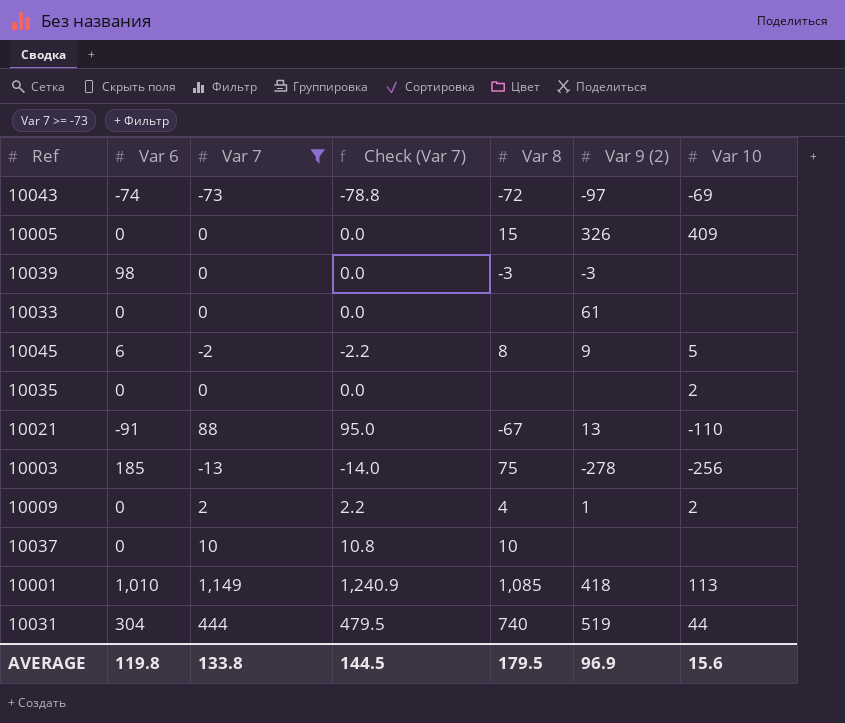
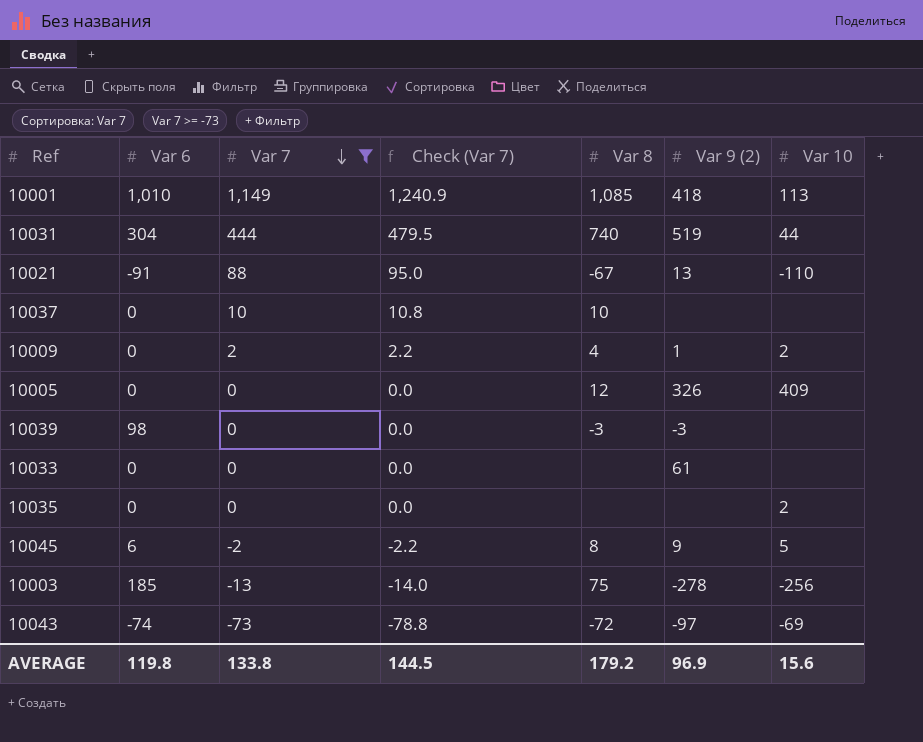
row order: none -> Var 7 descending
10005 | Var 8: 15 -> 12
AVERAGE | Var 8: 179.5 -> 179.2

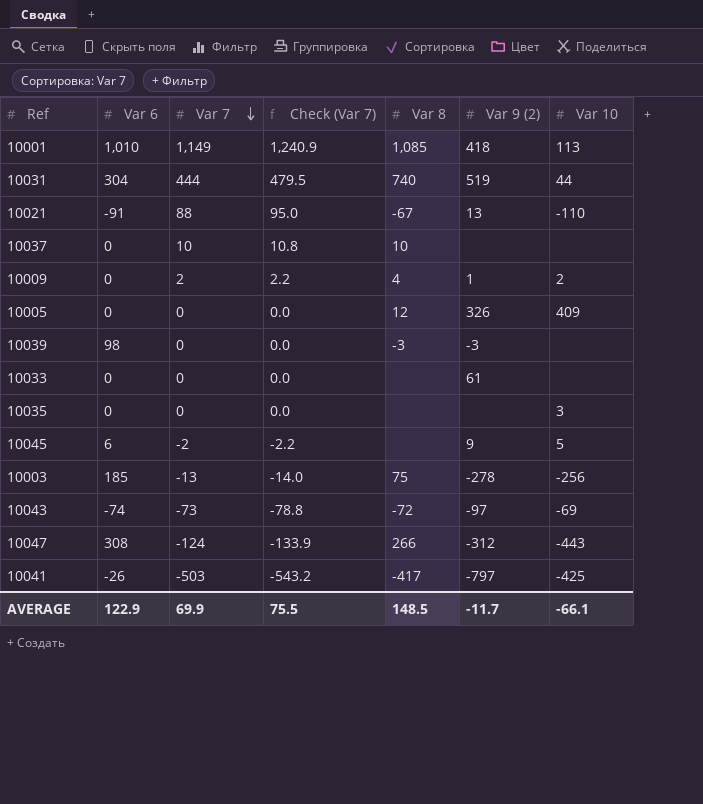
filter: Var 7 >= -73 -> none
10035 | Var 10: 2 -> 3
10045 | Var 8: 8 -> none
AVERAGE | Var 6: 119.8 -> 122.9
AVERAGE | Var 7: 133.8 -> 69.9
AVERAGE | Check (Var 7): 144.5 -> 75.5
AVERAGE | Var 8: 179.2 -> 148.5
AVERAGE | Var 9 (2): 96.9 -> -11.7
AVERAGE | Var 10: 15.6 -> -66.1

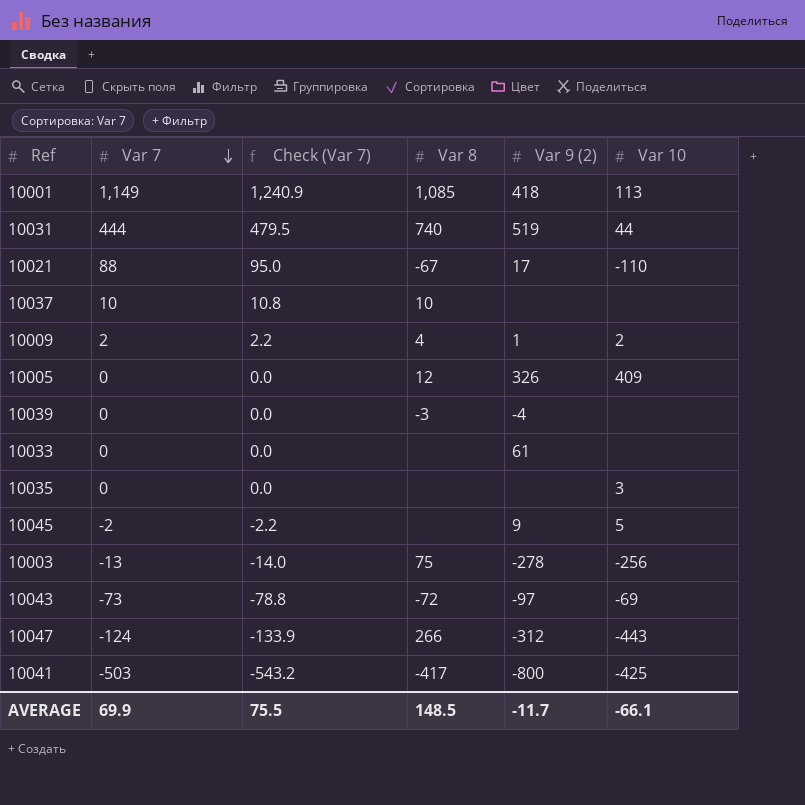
column Var 6 | position: 2 -> none
10021 | Var 9 (2): 13 -> 17
10039 | Var 9 (2): -3 -> -4
10041 | Var 9 (2): -797 -> -800

